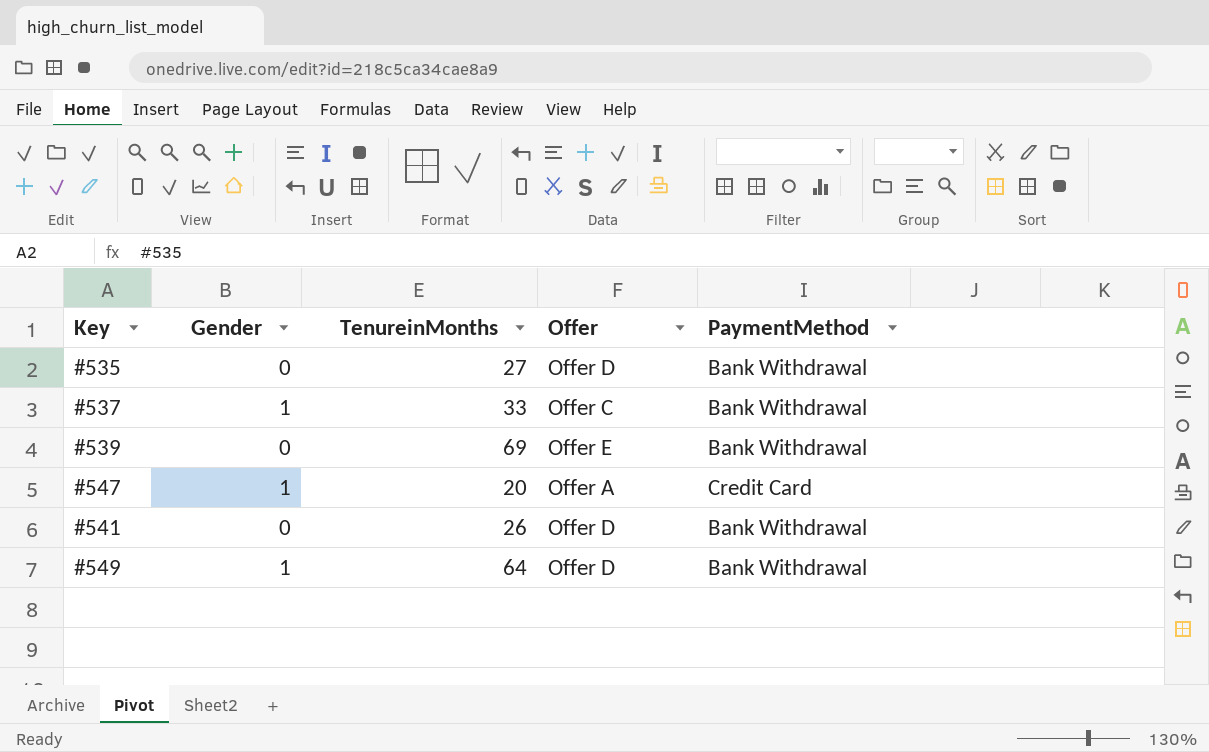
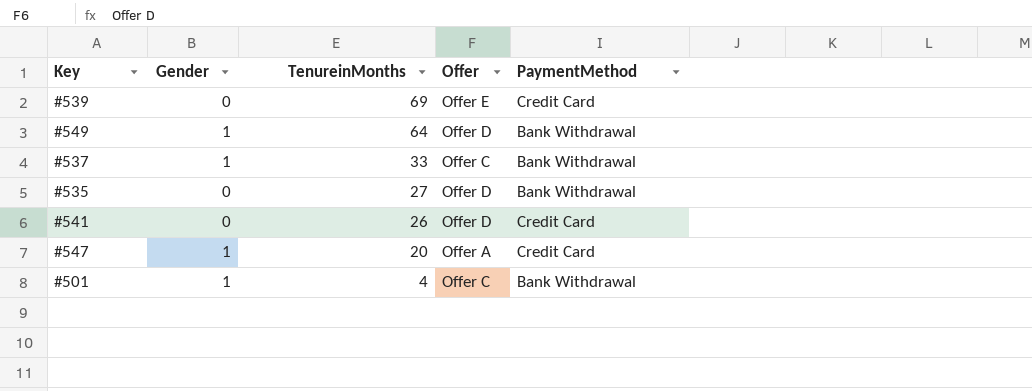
row order: none -> TenureinMonths descending
#539 | PaymentMethod: Bank Withdrawal -> Credit Card
#541 | PaymentMethod: Bank Withdrawal -> Credit Card
row #501: none -> 1 | 4 | Offer C | Bank Withdrawal

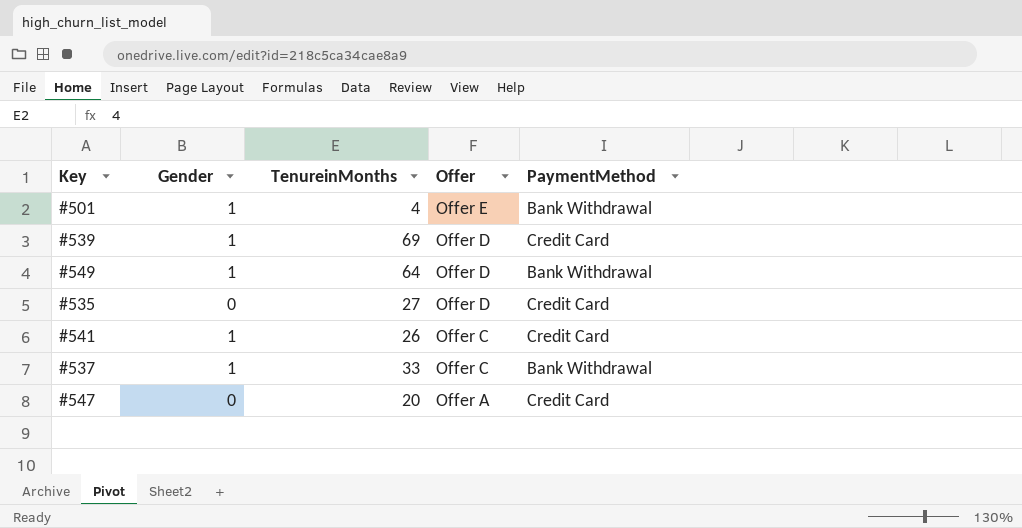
row order: TenureinMonths descending -> Offer descending
#501 | Offer: Offer C -> Offer E
#539 | Gender: 0 -> 1
#539 | Offer: Offer E -> Offer D
#535 | PaymentMethod: Bank Withdrawal -> Credit Card
#541 | Gender: 0 -> 1
#541 | Offer: Offer D -> Offer C
#547 | Gender: 1 -> 0

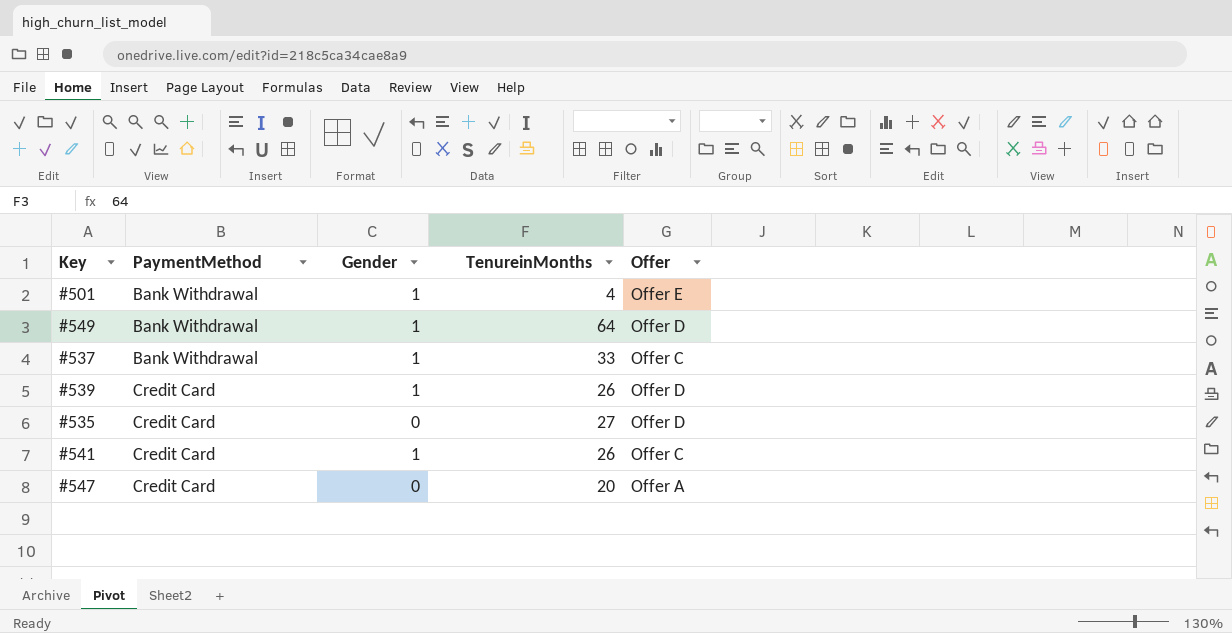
row order: Offer descending -> PaymentMethod ascending
column PaymentMethod | position: 5 -> 2
#539 | TenureinMonths: 69 -> 26

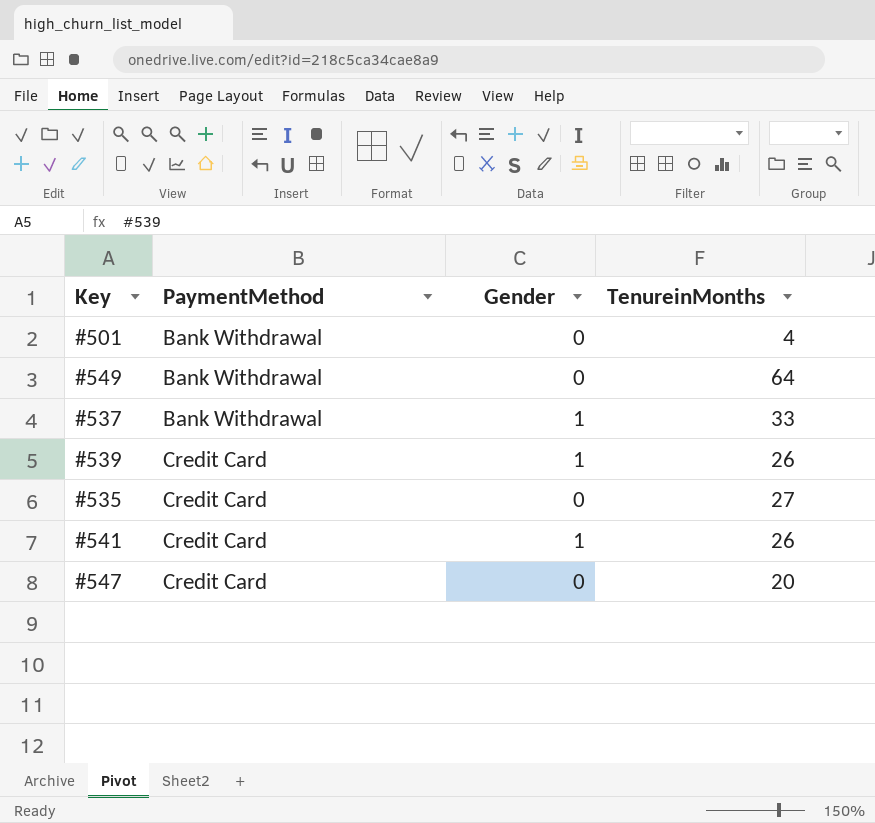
column Offer | position: 5 -> none
#501 | Gender: 1 -> 0
#549 | Gender: 1 -> 0

